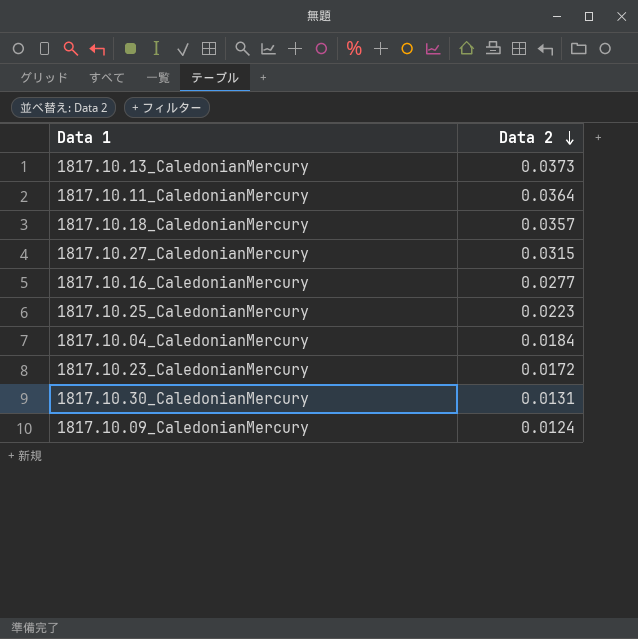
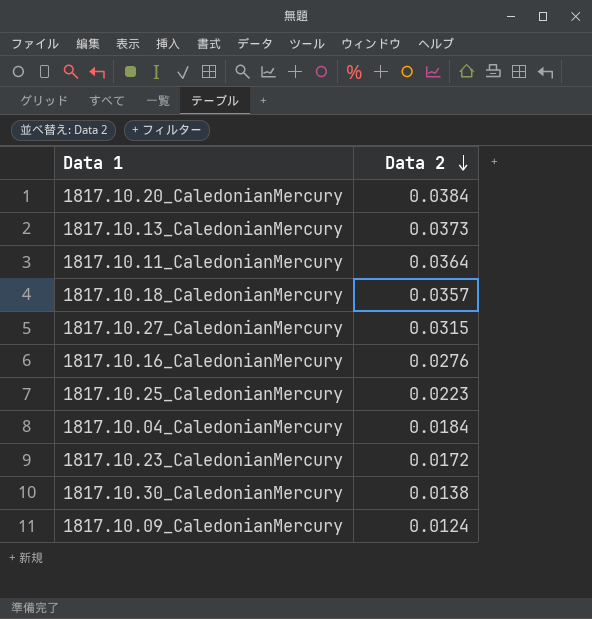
row 1817.10.20_CaledonianMercury: none -> 0.0384
1817.10.16_CaledonianMercury | Data 2: 0.0277 -> 0.0276
1817.10.30_CaledonianMercury | Data 2: 0.0131 -> 0.0138

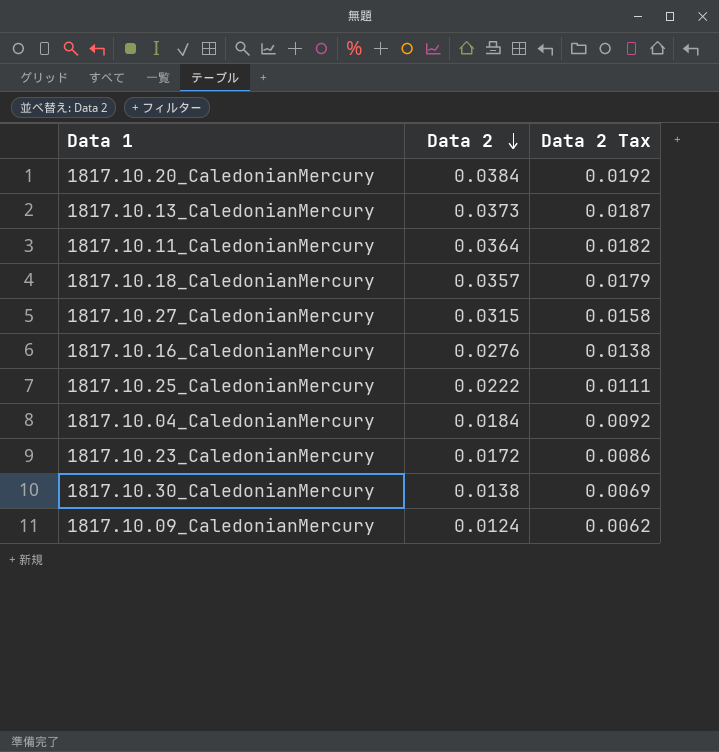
column Data 2 Tax | formula: none -> [Data 2] * 0.5
1817.10.25_CaledonianMercury | Data 2: 0.0223 -> 0.0222

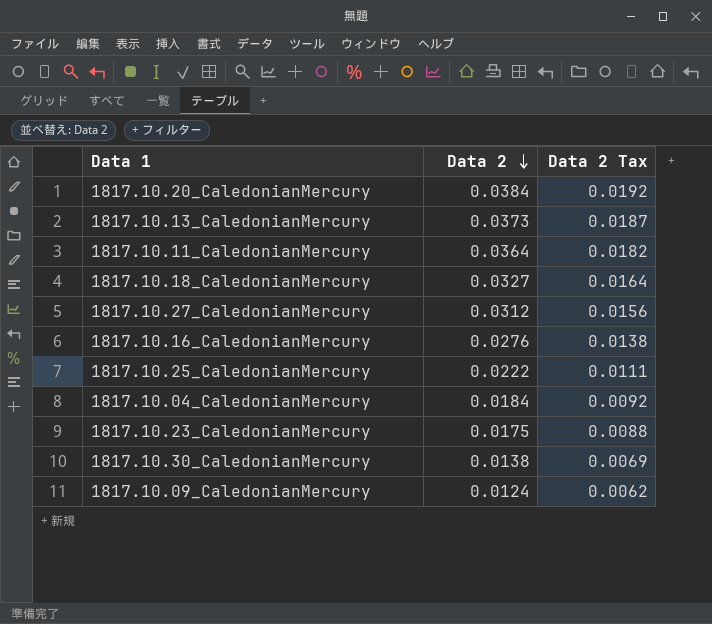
1817.10.18_CaledonianMercury | Data 2: 0.0357 -> 0.0327
1817.10.18_CaledonianMercury | Data 2 Tax: 0.0179 -> 0.0164
1817.10.27_CaledonianMercury | Data 2: 0.0315 -> 0.0312
1817.10.27_CaledonianMercury | Data 2 Tax: 0.0158 -> 0.0156
1817.10.23_CaledonianMercury | Data 2: 0.0172 -> 0.0175
1817.10.23_CaledonianMercury | Data 2 Tax: 0.0086 -> 0.0088

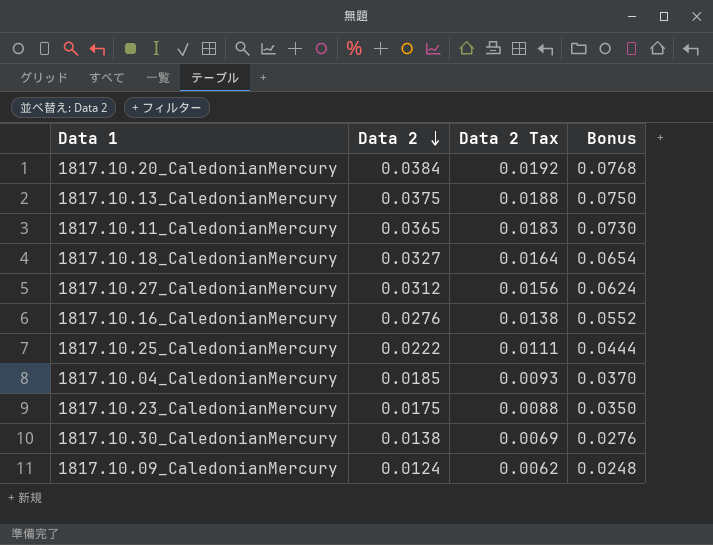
column Bonus | formula: none -> [Data 2] * 2
1817.10.13_CaledonianMercury | Data 2: 0.0373 -> 0.0375
1817.10.13_CaledonianMercury | Data 2 Tax: 0.0187 -> 0.0188
1817.10.11_CaledonianMercury | Data 2: 0.0364 -> 0.0365
1817.10.11_CaledonianMercury | Data 2 Tax: 0.0182 -> 0.0183
1817.10.04_CaledonianMercury | Data 2: 0.0184 -> 0.0185
1817.10.04_CaledonianMercury | Data 2 Tax: 0.0092 -> 0.0093

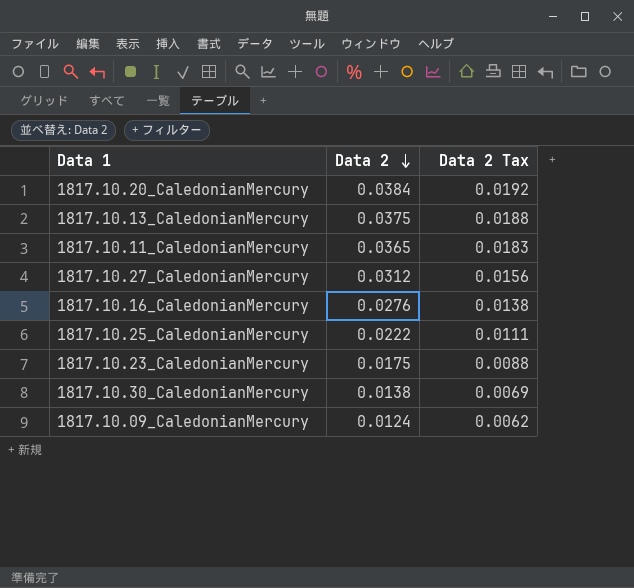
column Bonus | formula: [Data 2] * 2 -> none
row 1817.10.18_CaledonianMercury: 0.0327 | 0.0164 | 0.0654 -> none
row 1817.10.04_CaledonianMercury: 0.0185 | 0.0093 | 0.0370 -> none

